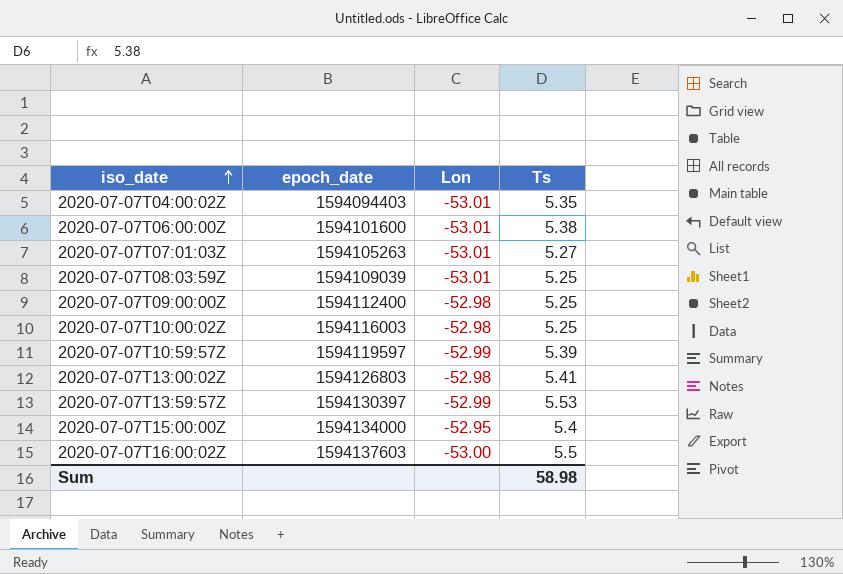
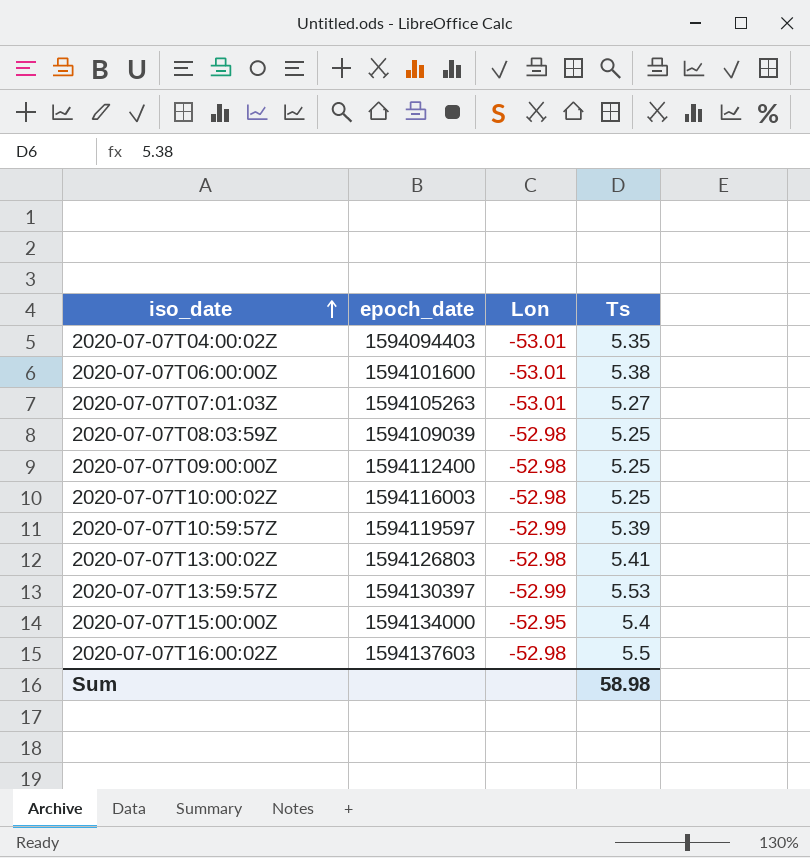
2020-07-07T08:03:59Z | Lon: -53.01 -> -52.98
2020-07-07T16:00:02Z | Lon: -53.00 -> -52.98

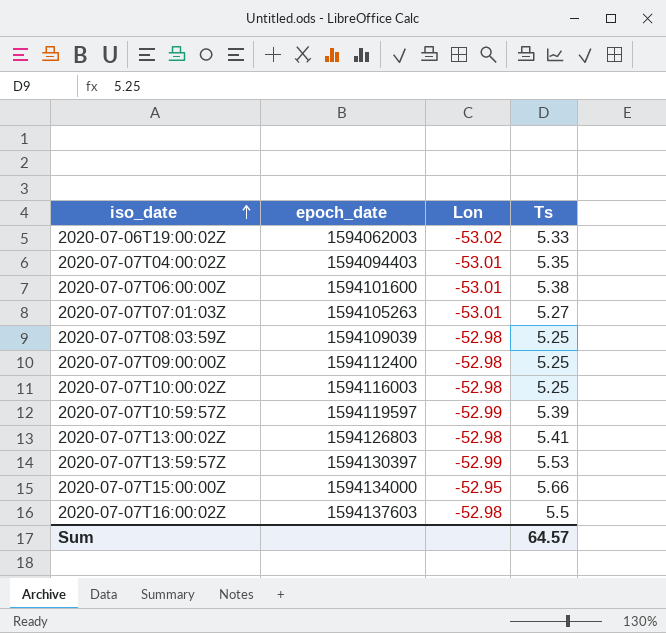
row 2020-07-06T19:00:02Z: none -> 1594062003 | -53.02 | 5.33
2020-07-07T15:00:00Z | Ts: 5.4 -> 5.66
Sum | Ts: 58.98 -> 64.57

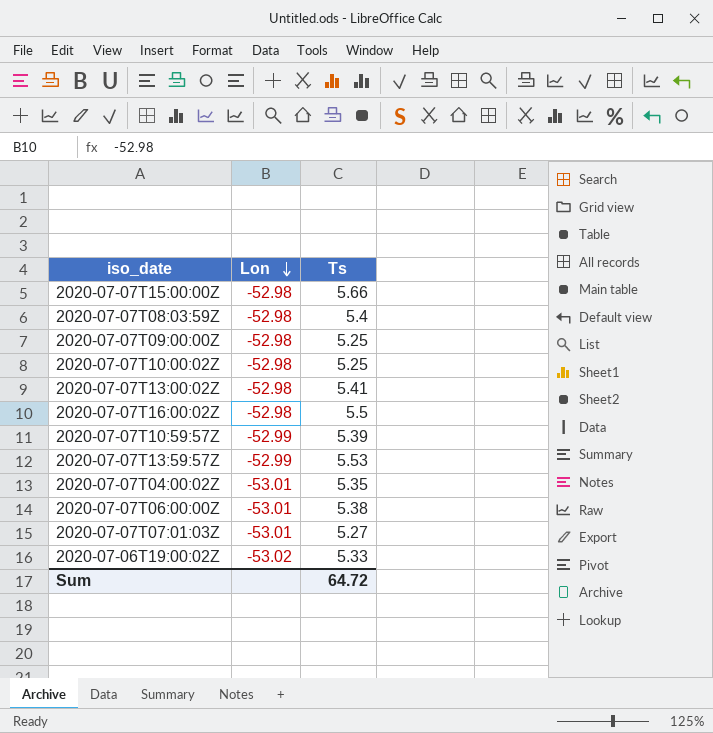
row order: iso_date ascending -> Lon descending
column epoch_date | position: 2 -> none
2020-07-07T15:00:00Z | Lon: -52.95 -> -52.98
2020-07-07T08:03:59Z | Ts: 5.25 -> 5.4
Sum | Ts: 64.57 -> 64.72

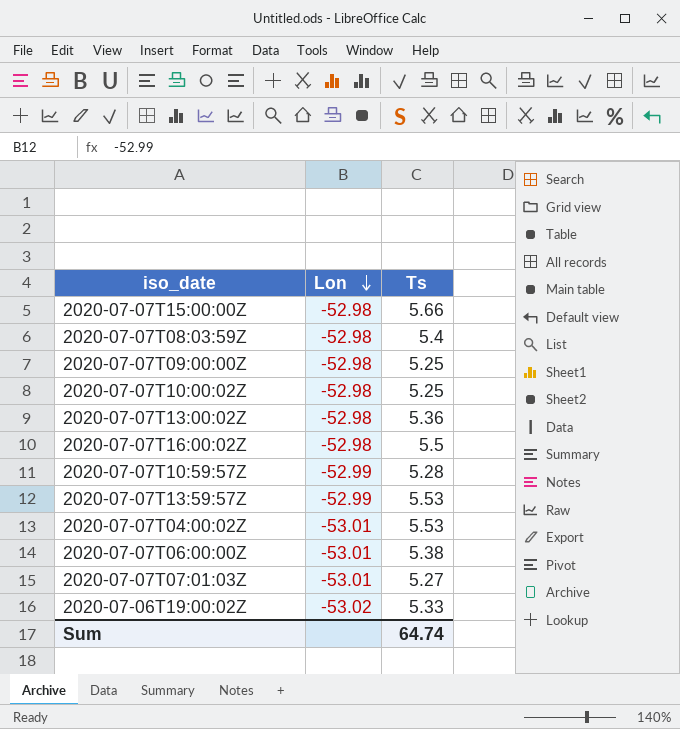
2020-07-07T13:00:02Z | Ts: 5.41 -> 5.36
2020-07-07T10:59:57Z | Ts: 5.39 -> 5.28
2020-07-07T04:00:02Z | Ts: 5.35 -> 5.53
Sum | Ts: 64.72 -> 64.74

